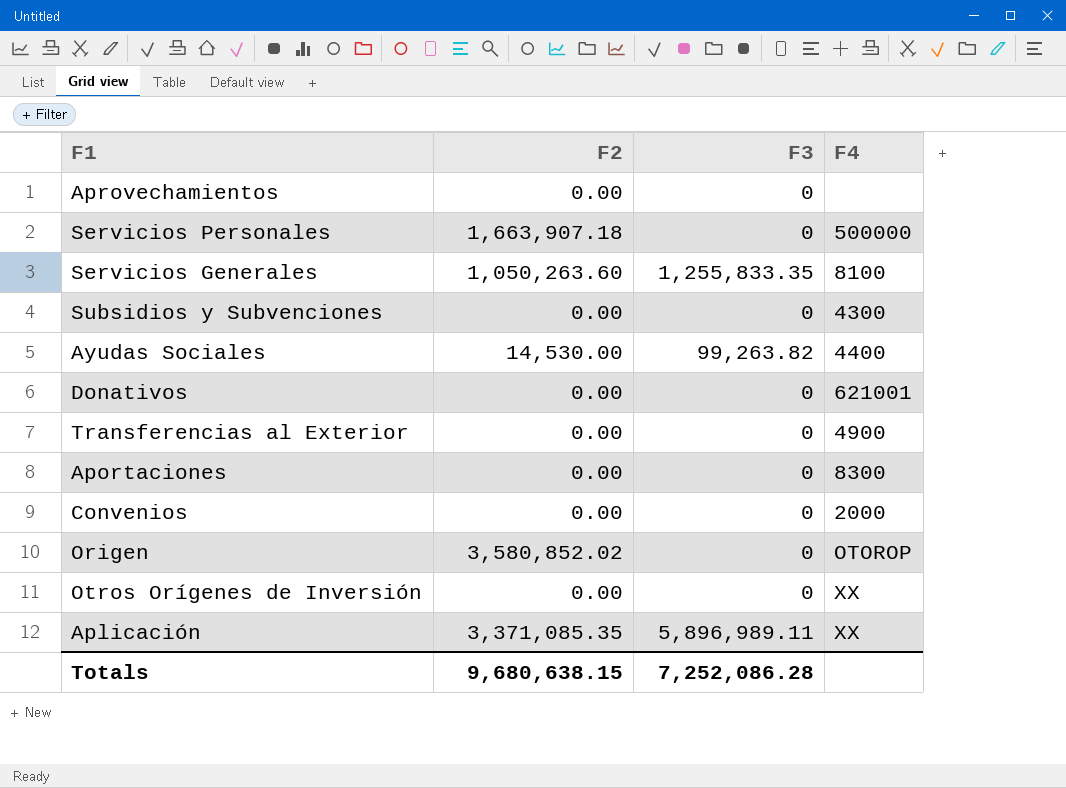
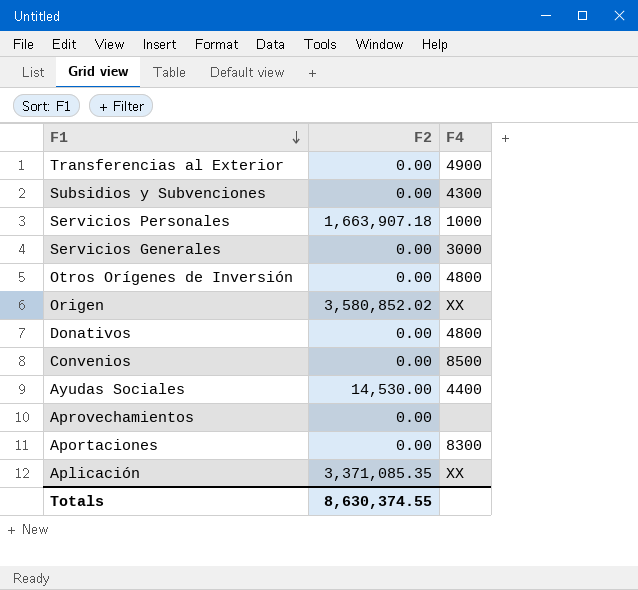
row order: none -> F1 descending
column F3 | position: 3 -> none
Servicios Personales | F4: 500000 -> 1000
Servicios Generales | F2: 1,050,263.60 -> 0.00
Servicios Generales | F4: 8100 -> 3000
Otros Orígenes de Inversión | F4: XX -> 4800
Origen | F4: OTOROP -> XX
Donativos | F4: 621001 -> 4800
Convenios | F4: 2000 -> 8500
Totals | F2: 9,680,638.15 -> 8,630,374.55

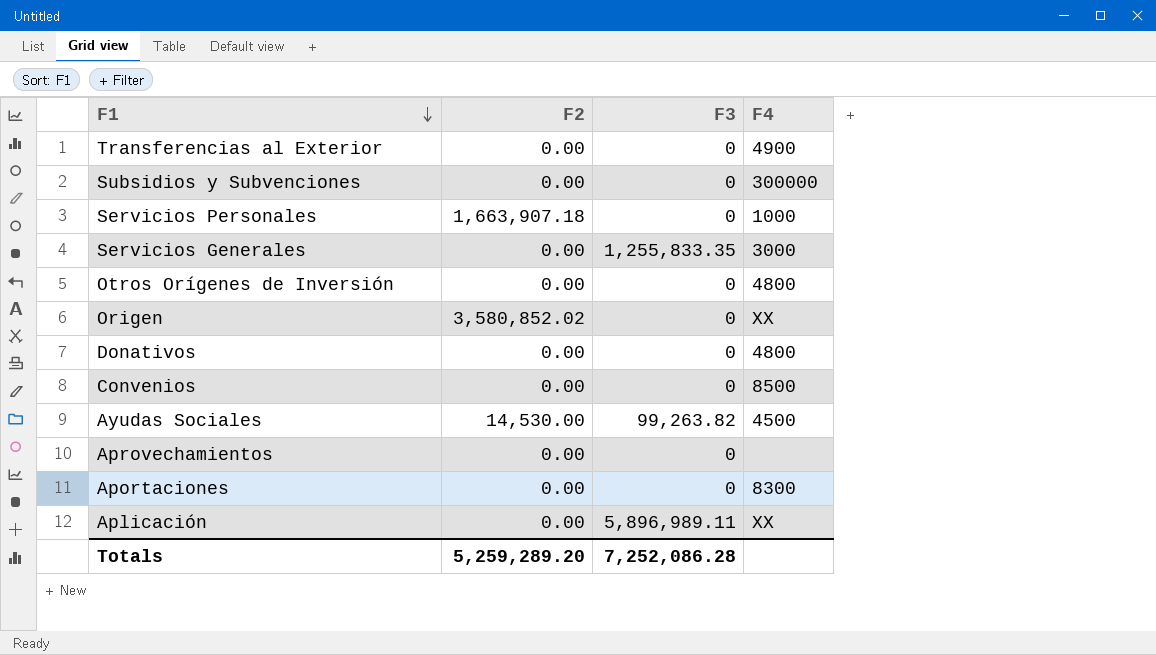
column F3 | position: none -> 3
Subsidios y Subvenciones | F4: 4300 -> 300000
Ayudas Sociales | F4: 4400 -> 4500
Aplicación | F2: 3,371,085.35 -> 0.00
Totals | F2: 8,630,374.55 -> 5,259,289.20

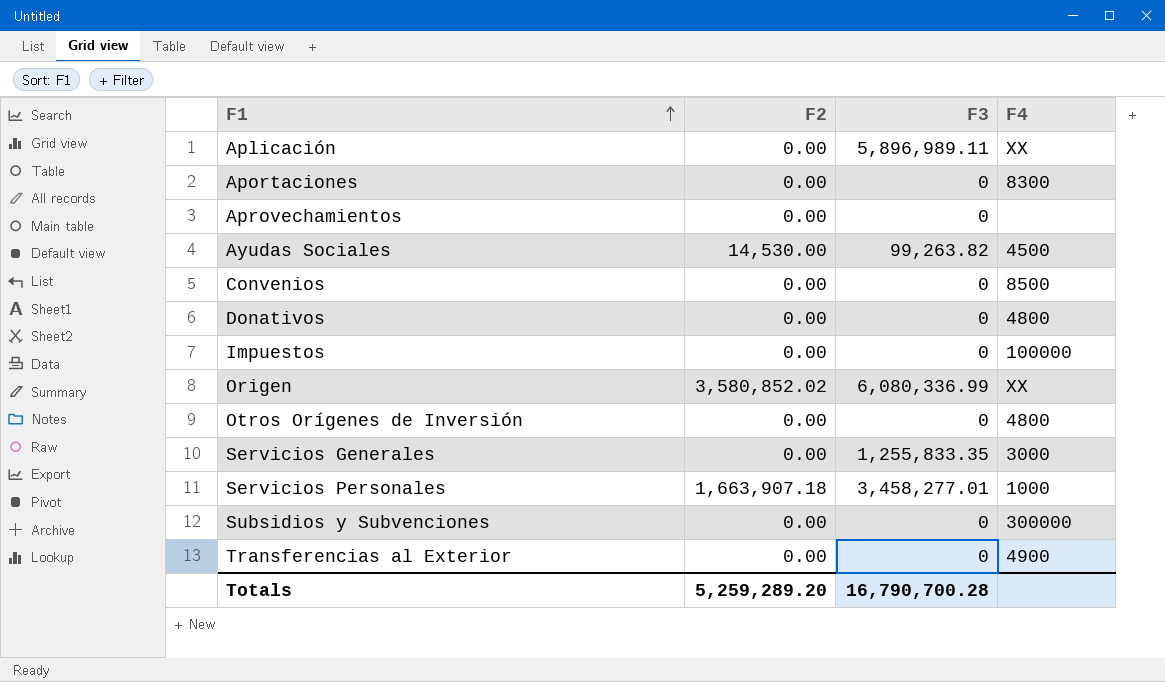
row order: F1 descending -> F1 ascending
row Impuestos: none -> 0.00 | 0 | 100000
Origen | F3: 0 -> 6,080,336.99
Servicios Personales | F3: 0 -> 3,458,277.01
Totals | F3: 7,252,086.28 -> 16,790,700.28

